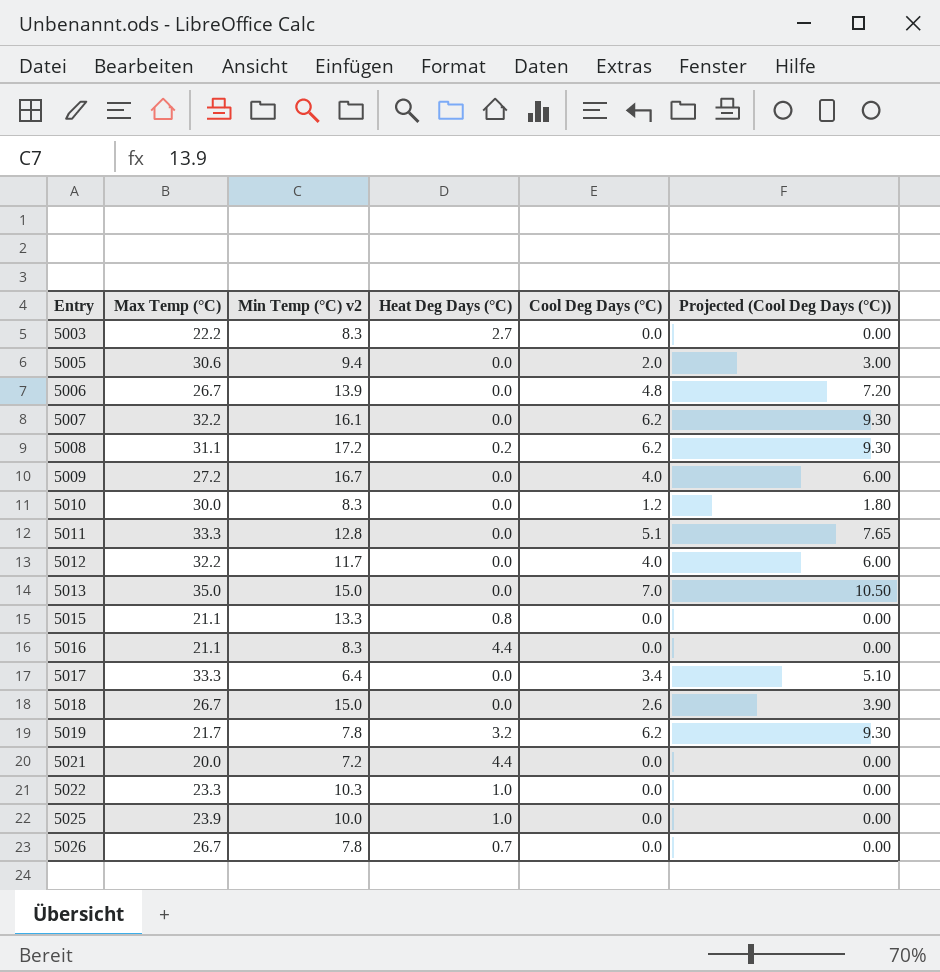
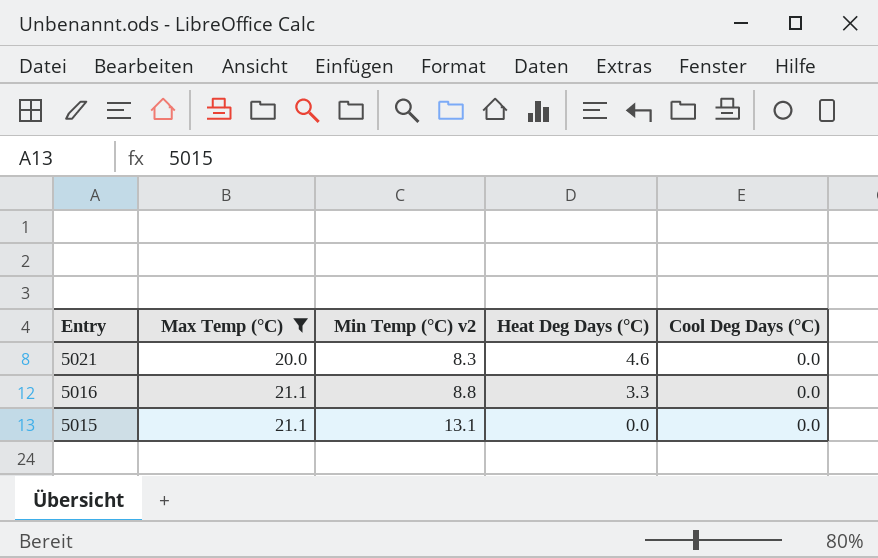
filter: none -> Max Temp (°C) <= 21.1
row order: Entry ascending -> Entry descending
column Projected (Cool Deg Days (°C)) | formula: [Cool Deg Days (°C)] * 1.5 -> none
5021 | Min Temp (°C) v2: 7.2 -> 8.3
5021 | Heat Deg Days (°C): 4.4 -> 4.6
5016 | Min Temp (°C) v2: 8.3 -> 8.8
5016 | Heat Deg Days (°C): 4.4 -> 3.3
5015 | Min Temp (°C) v2: 13.3 -> 13.1
5015 | Heat Deg Days (°C): 0.8 -> 0.0

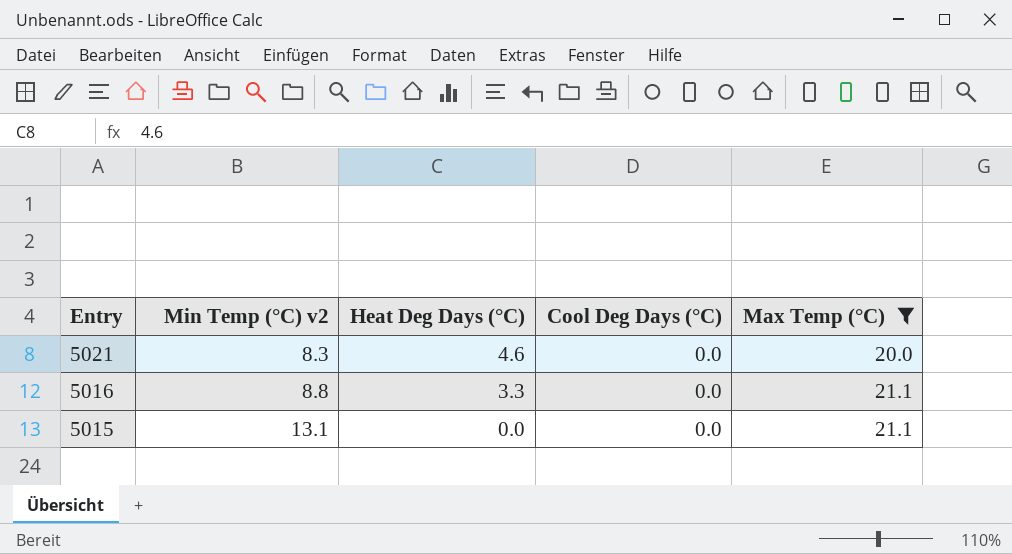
column Max Temp (°C) | position: 2 -> 5

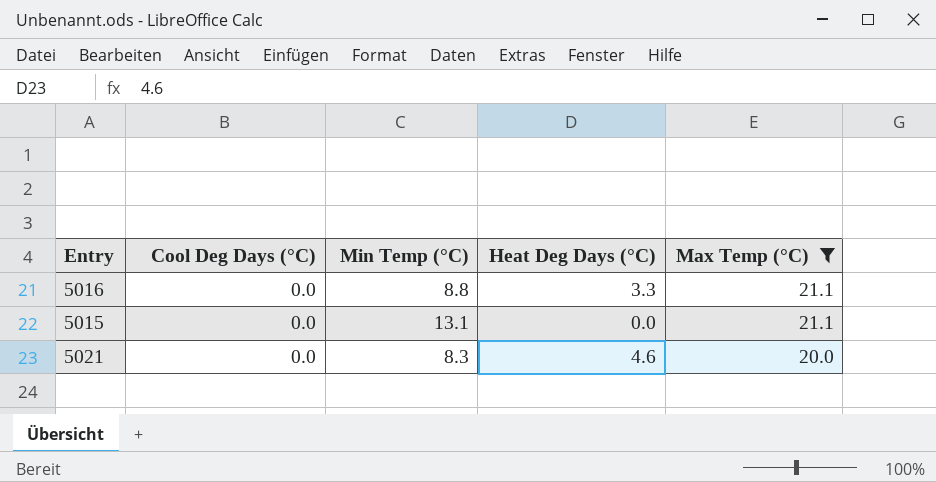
row order: Entry descending -> Max Temp (°C) descending
column Cool Deg Days (°C) | position: 4 -> 2
column name: Min Temp (°C) v2 -> Min Temp (°C)

